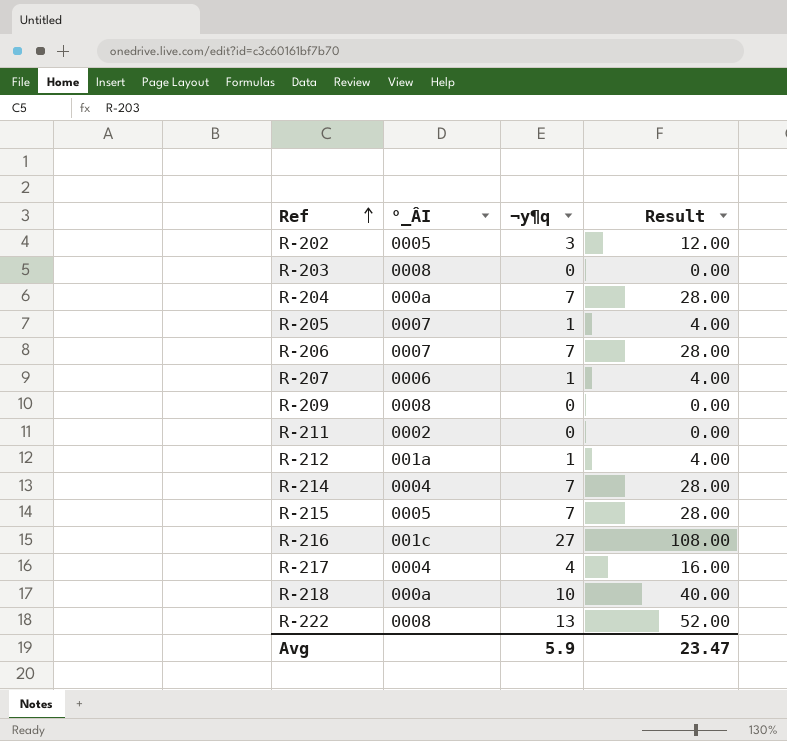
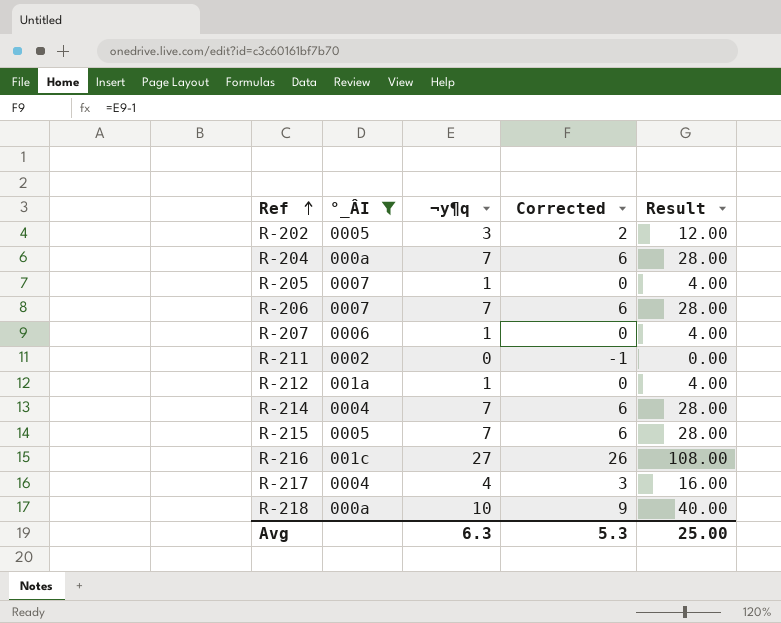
filter: none -> °_ÂI != 0008
column Corrected | formula: none -> [¬y¶q] - 1
Avg | ¬y¶q: 5.9 -> 6.3
Avg | Result: 23.47 -> 25.00

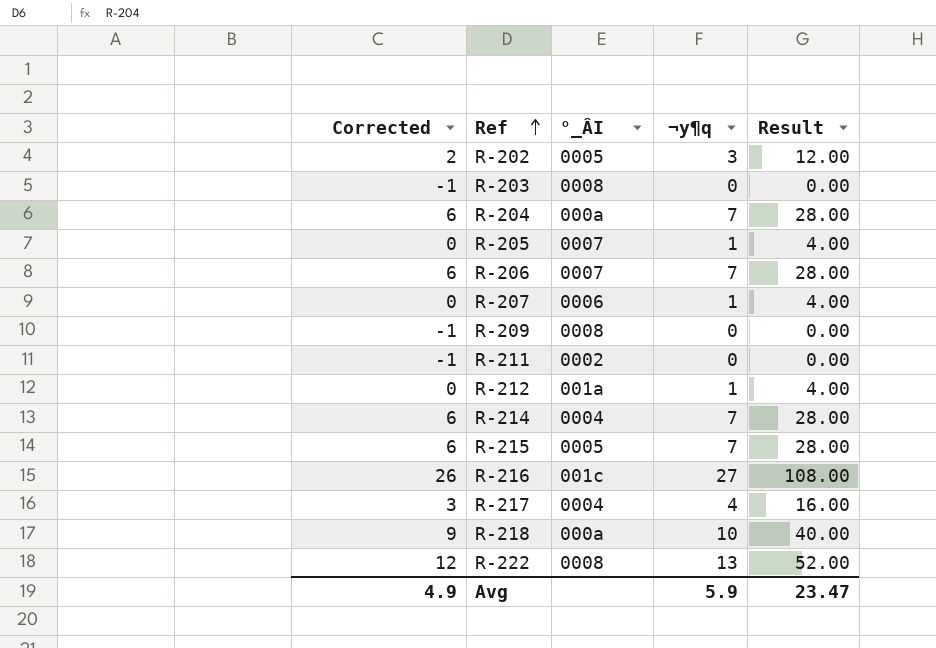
filter: °_ÂI != 0008 -> none
column Corrected | position: 4 -> 1
Avg | Corrected: 5.3 -> 4.9
Avg | ¬y¶q: 6.3 -> 5.9
Avg | Result: 25.00 -> 23.47

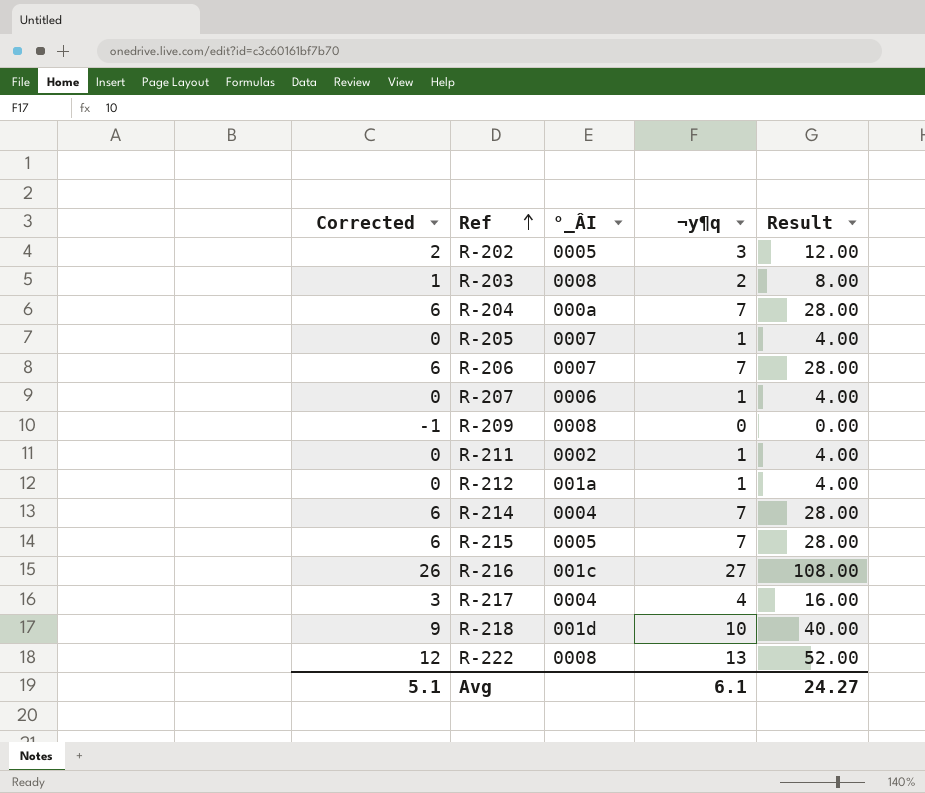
R-203 | Corrected: -1 -> 1
R-203 | ¬y¶q: 0 -> 2
R-203 | Result: 0.00 -> 8.00
R-211 | Corrected: -1 -> 0
R-211 | ¬y¶q: 0 -> 1
R-211 | Result: 0.00 -> 4.00
R-218 | °_ÂI: 000a -> 001d
Avg | Corrected: 4.9 -> 5.1
Avg | ¬y¶q: 5.9 -> 6.1
Avg | Result: 23.47 -> 24.27

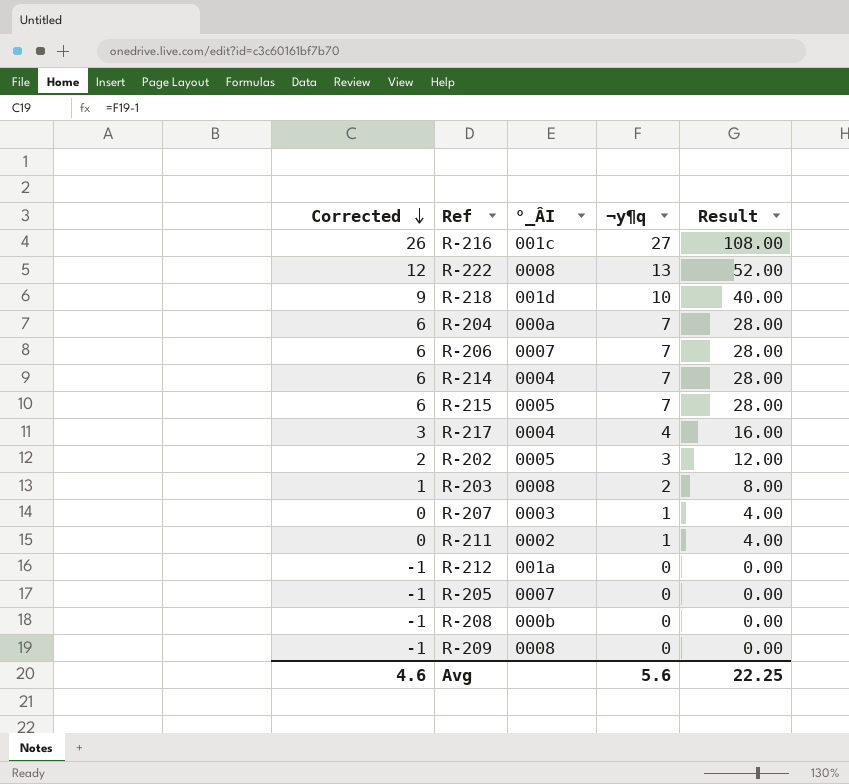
row order: Ref ascending -> Corrected descending
R-207 | °_ÂI: 0006 -> 0003
R-212 | Corrected: 0 -> -1
R-212 | ¬y¶q: 1 -> 0
R-212 | Result: 4.00 -> 0.00
R-205 | Corrected: 0 -> -1
R-205 | ¬y¶q: 1 -> 0
R-205 | Result: 4.00 -> 0.00
row R-208: none -> -1 | 000b | 0 | 0.00
Avg | Corrected: 5.1 -> 4.6
Avg | ¬y¶q: 6.1 -> 5.6
Avg | Result: 24.27 -> 22.25

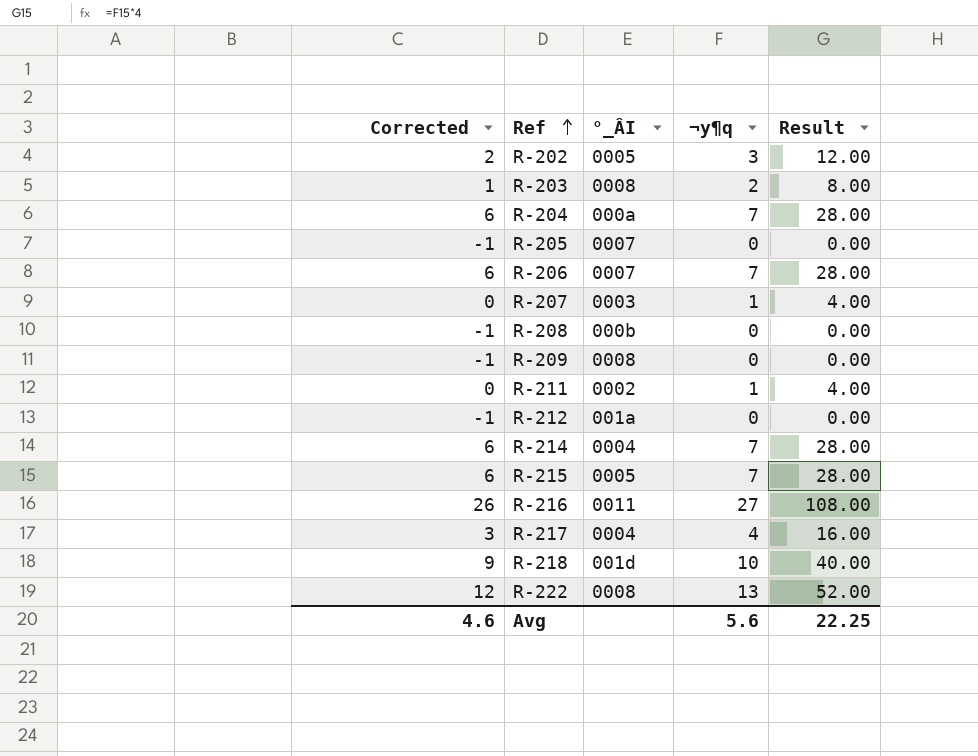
row order: Corrected descending -> Ref ascending
R-216 | °_ÂI: 001c -> 0011

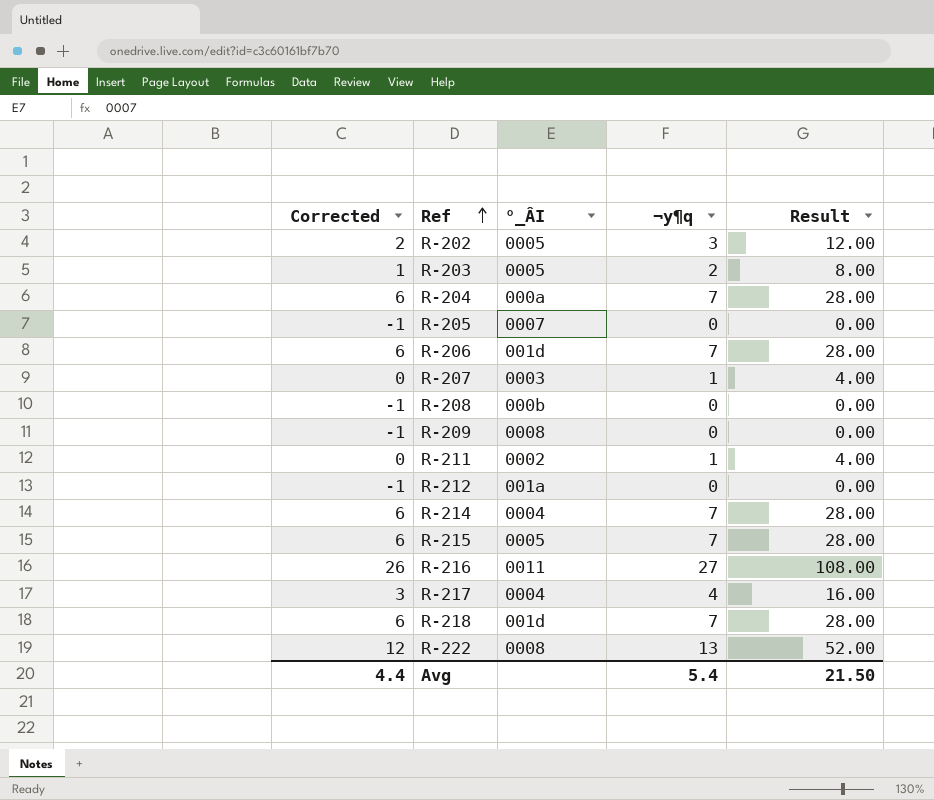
R-203 | °_ÂI: 0008 -> 0005
R-206 | °_ÂI: 0007 -> 001d
R-218 | Corrected: 9 -> 6
R-218 | ¬y¶q: 10 -> 7
R-218 | Result: 40.00 -> 28.00
Avg | Corrected: 4.6 -> 4.4
Avg | ¬y¶q: 5.6 -> 5.4
Avg | Result: 22.25 -> 21.50

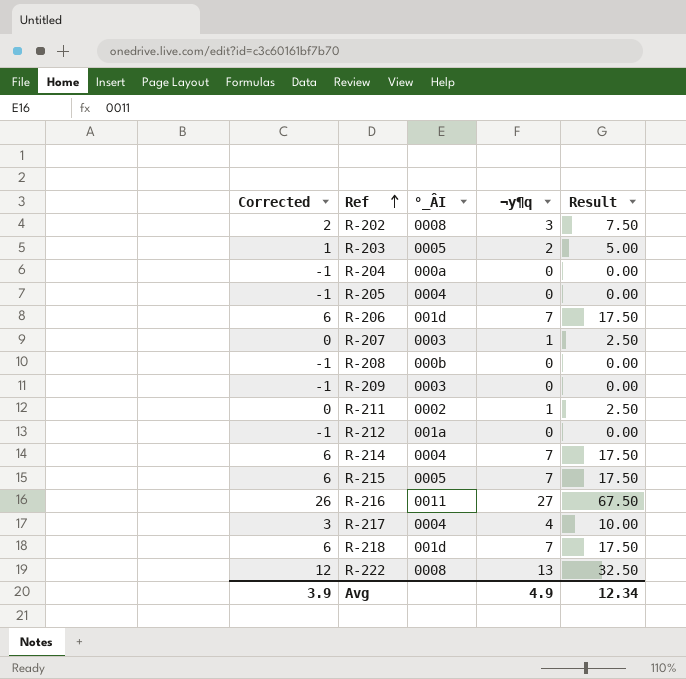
column Result | formula: [¬y¶q] * 4 -> [¬y¶q] * 2.5
R-202 | °_ÂI: 0005 -> 0008
R-204 | Corrected: 6 -> -1
R-204 | ¬y¶q: 7 -> 0
R-205 | °_ÂI: 0007 -> 0004
R-209 | °_ÂI: 0008 -> 0003
Avg | Corrected: 4.4 -> 3.9
Avg | ¬y¶q: 5.4 -> 4.9
Avg | Result: 21.50 -> 12.34

